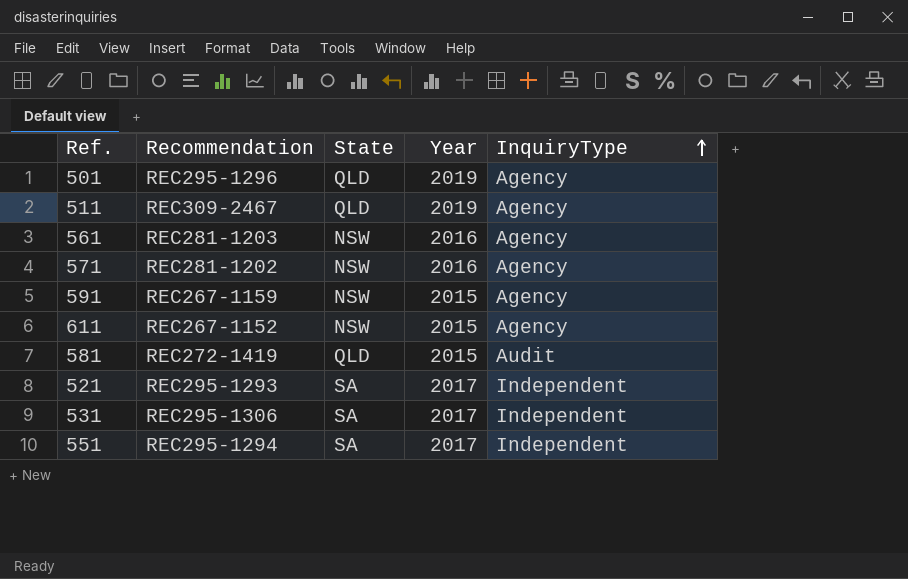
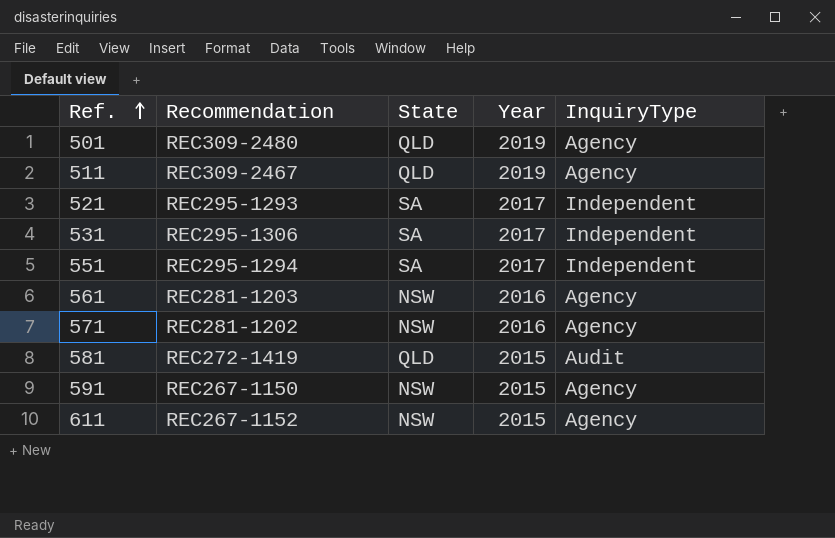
row order: InquiryType ascending -> Ref. ascending
501 | Recommendation: REC295-1296 -> REC309-2480
591 | Recommendation: REC267-1159 -> REC267-1150

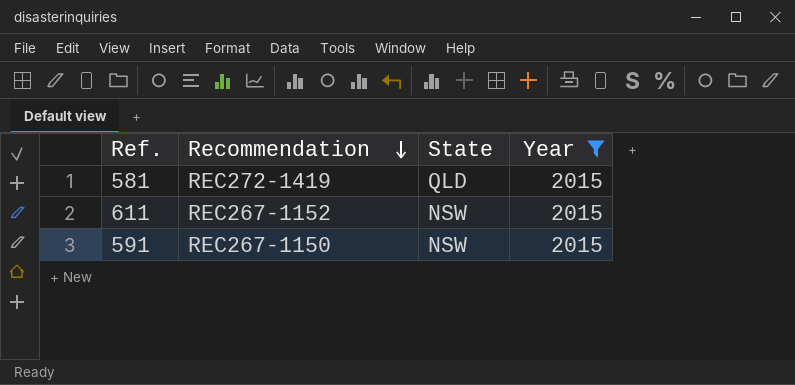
filter: none -> Year = 2015
row order: Ref. ascending -> Recommendation descending
column InquiryType | position: 5 -> none

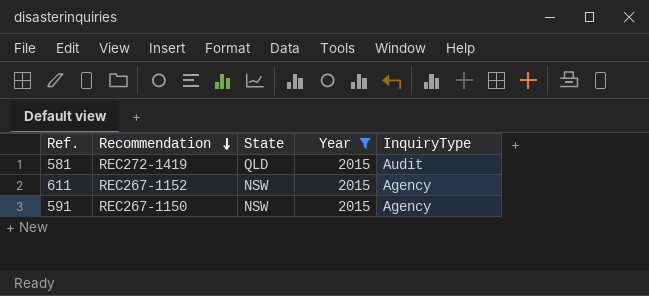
column InquiryType | position: none -> 5

